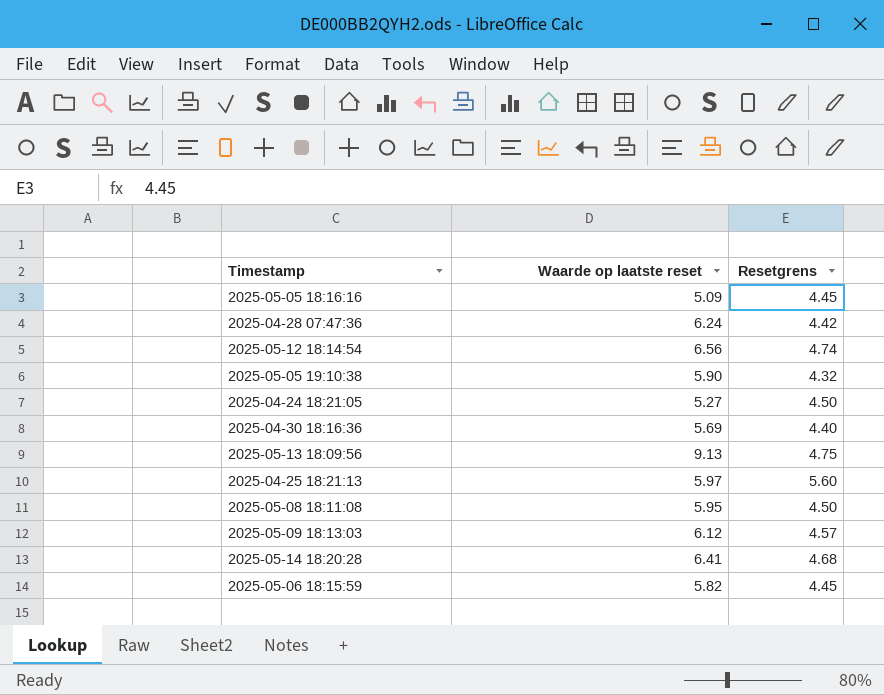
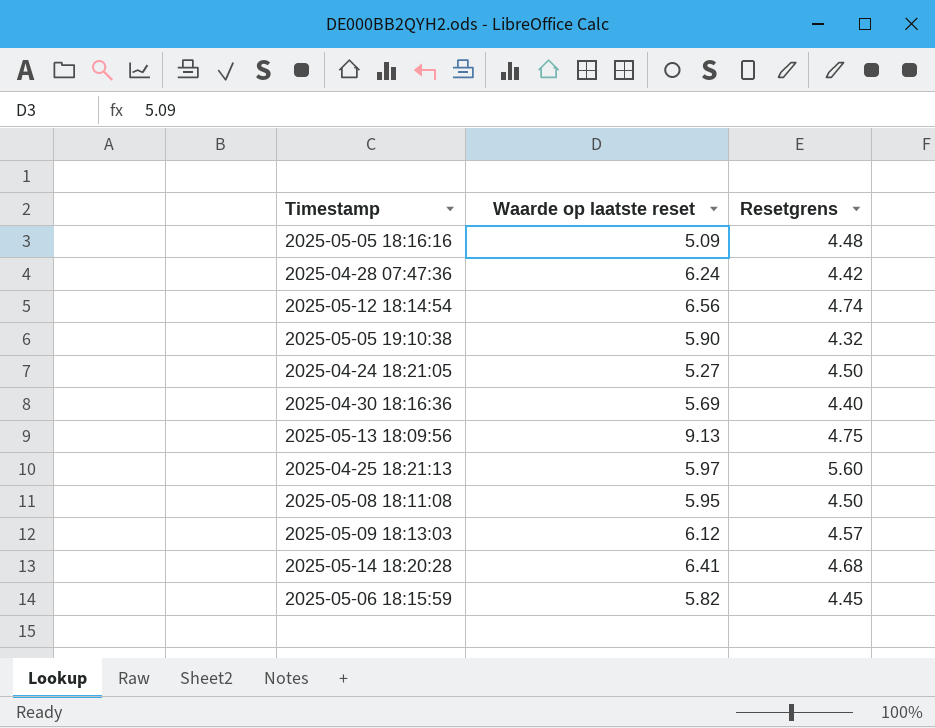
2025-05-05 18:16:16 | Resetgrens: 4.45 -> 4.48

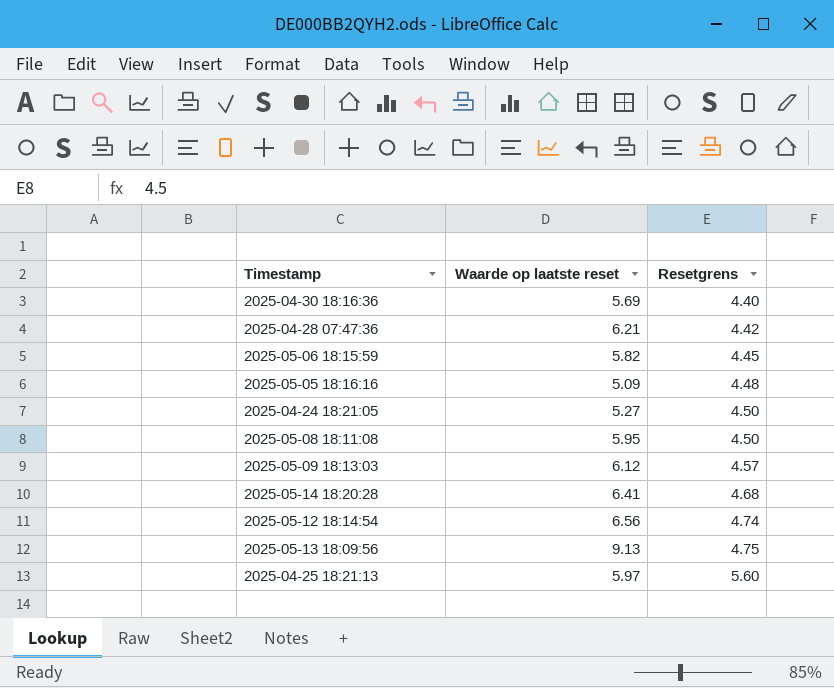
row order: none -> Resetgrens ascending
row 2025-05-05 19:10:38: 5.90 | 4.32 -> none
2025-04-28 07:47:36 | Waarde op laatste reset: 6.24 -> 6.21

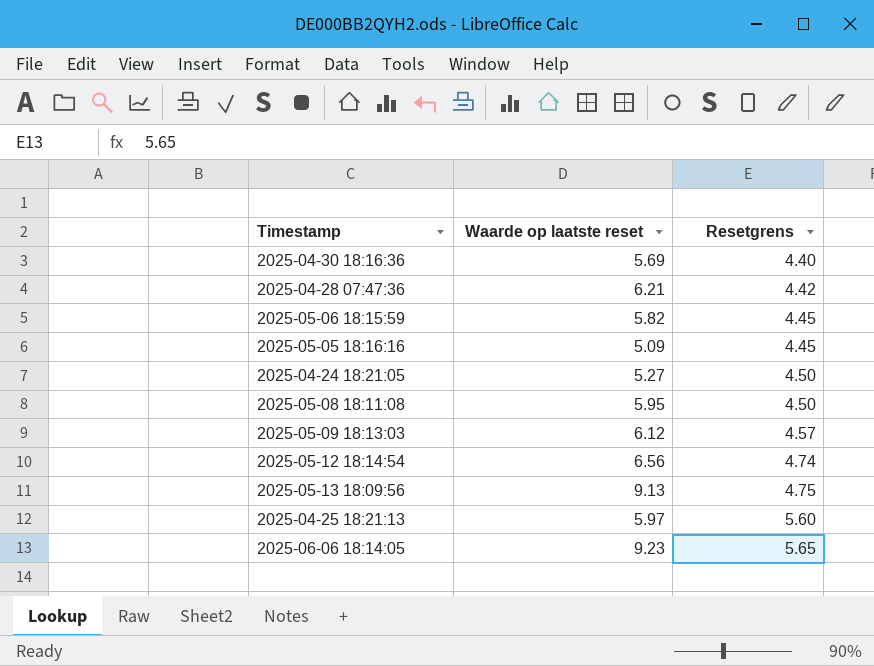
row 2025-05-14 18:20:28: 6.41 | 4.68 -> none
2025-05-05 18:16:16 | Resetgrens: 4.48 -> 4.45
row 2025-06-06 18:14:05: none -> 9.23 | 5.65

